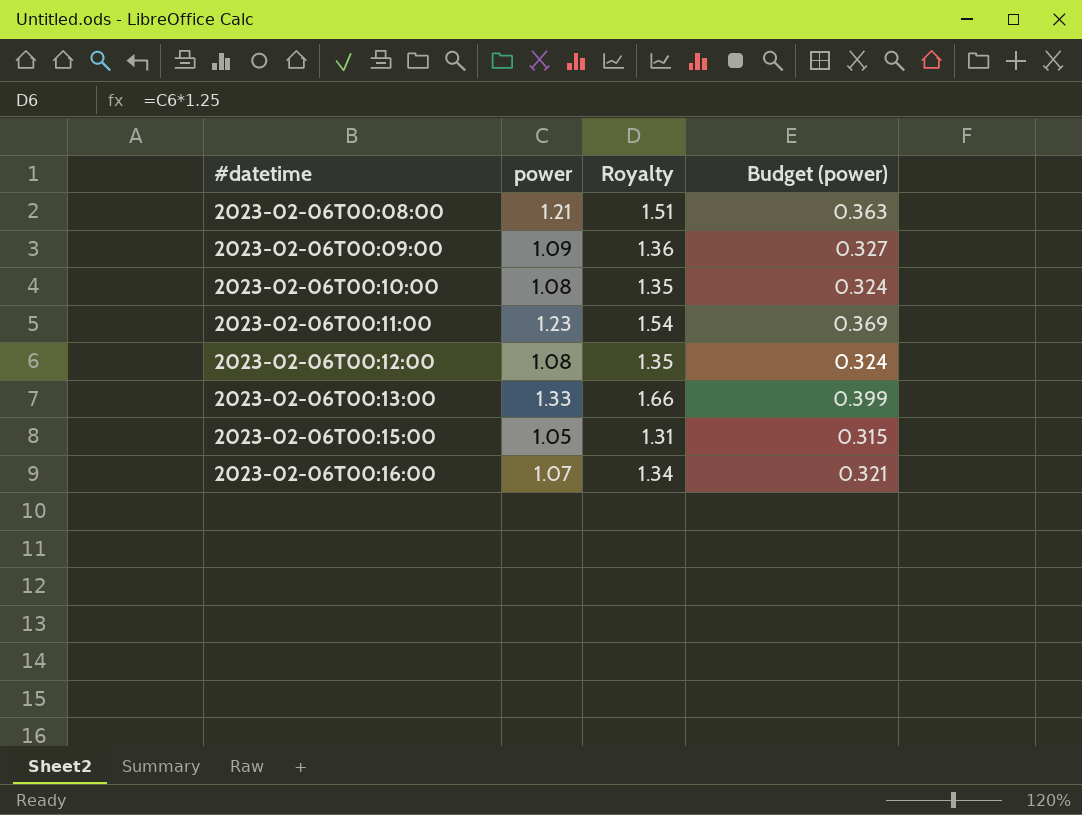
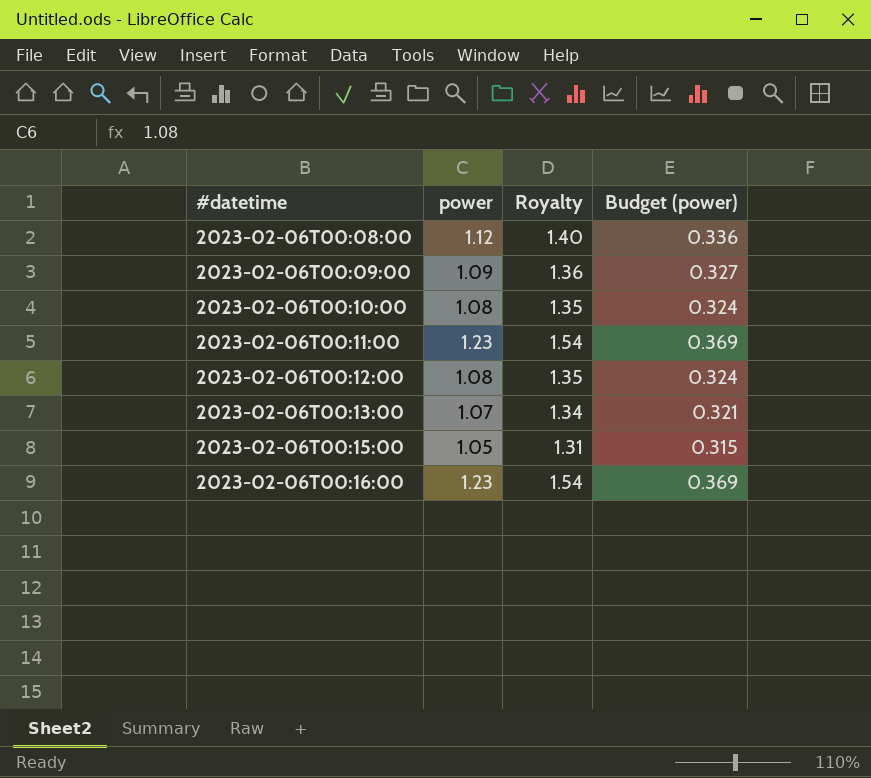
2023-02-06T00:08:00 | power: 1.21 -> 1.12
2023-02-06T00:08:00 | Royalty: 1.51 -> 1.40
2023-02-06T00:08:00 | Budget (power): 0.363 -> 0.336
2023-02-06T00:13:00 | power: 1.33 -> 1.07
2023-02-06T00:13:00 | Royalty: 1.66 -> 1.34
2023-02-06T00:13:00 | Budget (power): 0.399 -> 0.321
2023-02-06T00:16:00 | power: 1.07 -> 1.23
2023-02-06T00:16:00 | Royalty: 1.34 -> 1.54
2023-02-06T00:16:00 | Budget (power): 0.321 -> 0.369

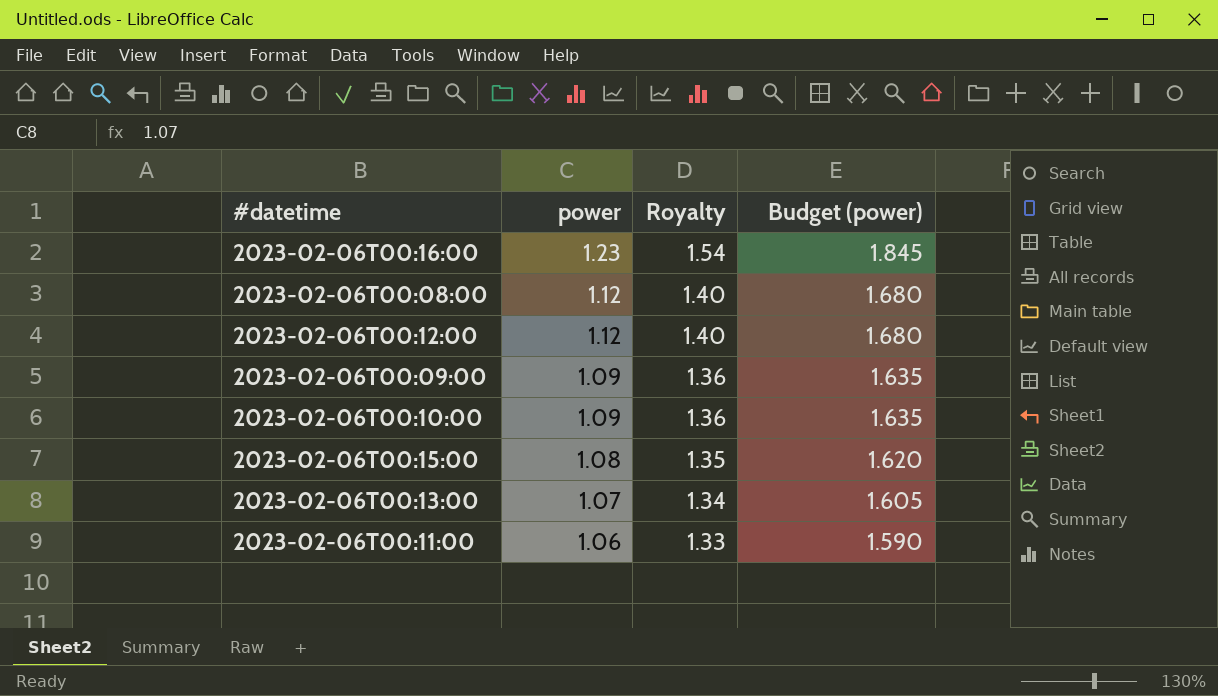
row order: #datetime ascending -> power descending
column Budget (power) | formula: [power] * 0.3 -> [power] * 1.5
2023-02-06T00:12:00 | power: 1.08 -> 1.12
2023-02-06T00:12:00 | Royalty: 1.35 -> 1.40
2023-02-06T00:10:00 | power: 1.08 -> 1.09
2023-02-06T00:10:00 | Royalty: 1.35 -> 1.36
2023-02-06T00:15:00 | power: 1.05 -> 1.08
2023-02-06T00:15:00 | Royalty: 1.31 -> 1.35
2023-02-06T00:11:00 | power: 1.23 -> 1.06
2023-02-06T00:11:00 | Royalty: 1.54 -> 1.33

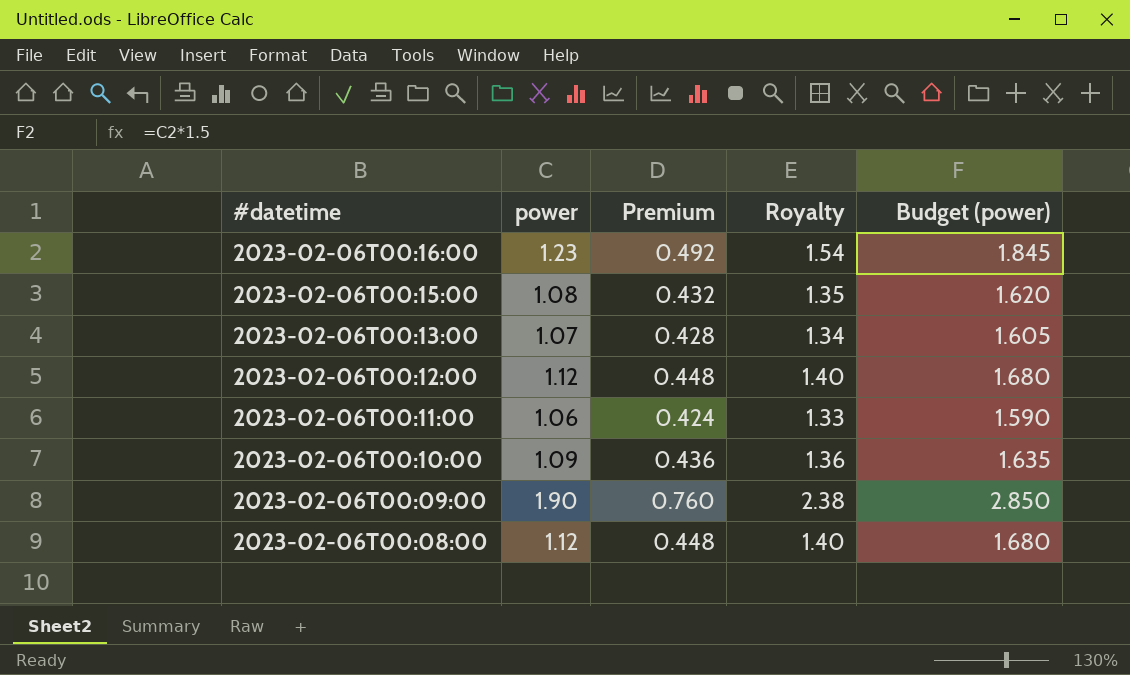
row order: power descending -> #datetime descending
column Premium | formula: none -> [power] * 0.4
2023-02-06T00:09:00 | power: 1.09 -> 1.90
2023-02-06T00:09:00 | Royalty: 1.36 -> 2.38
2023-02-06T00:09:00 | Budget (power): 1.635 -> 2.850

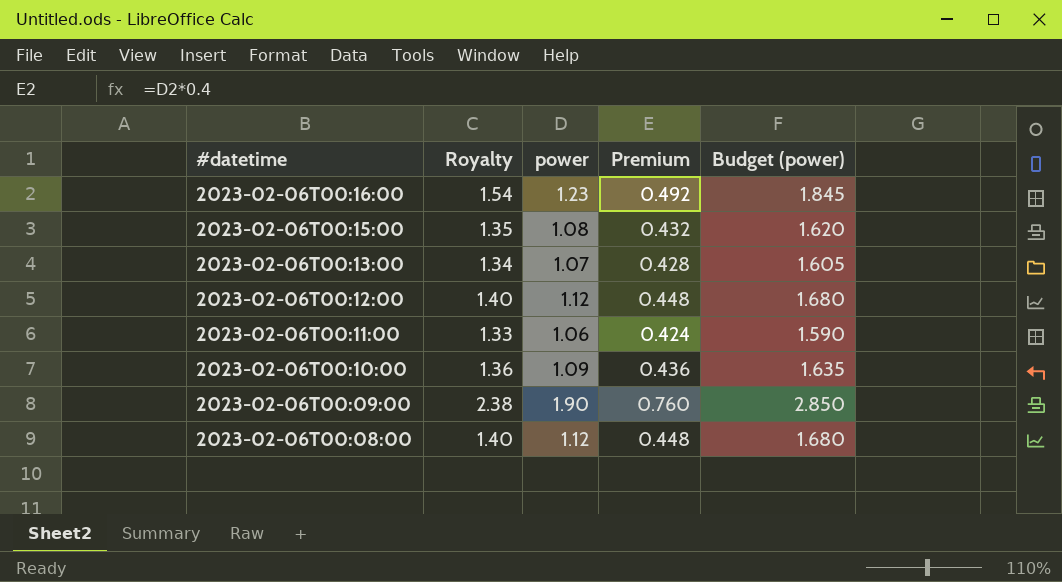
column Royalty | position: 4 -> 2

